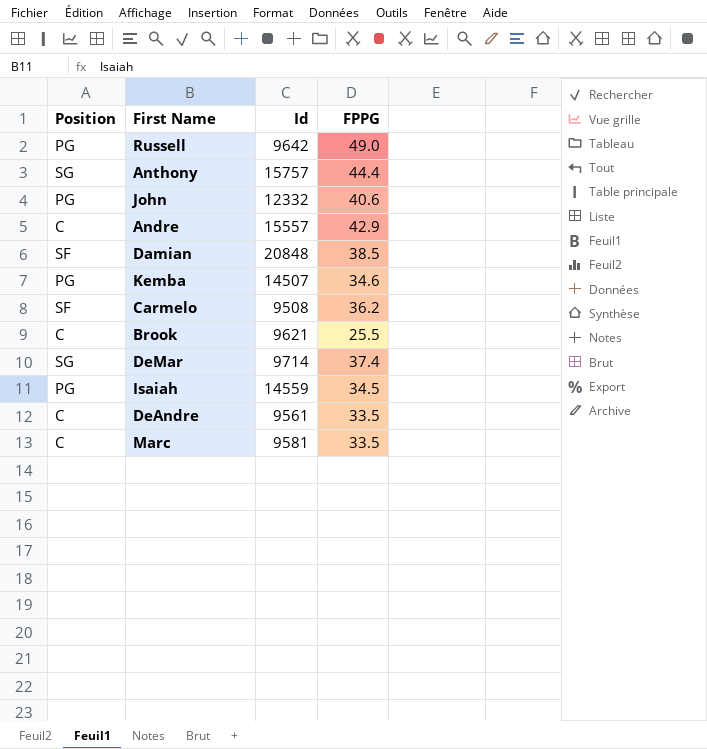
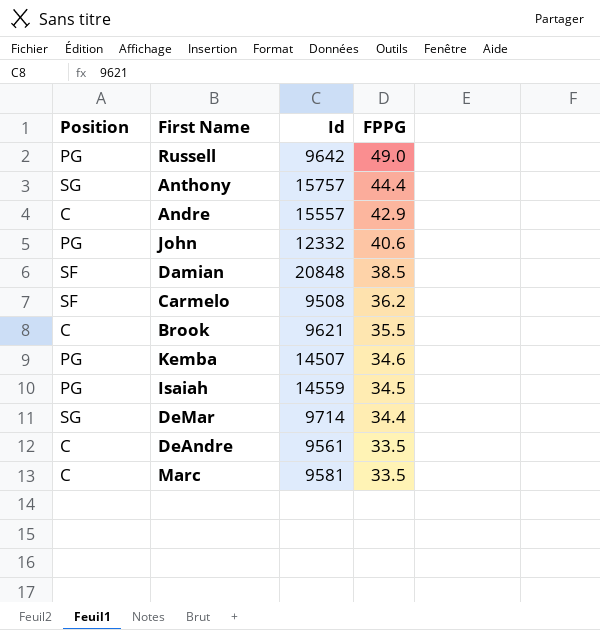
row order: none -> FPPG descending
Brook | FPPG: 25.5 -> 35.5
DeMar | FPPG: 37.4 -> 34.4

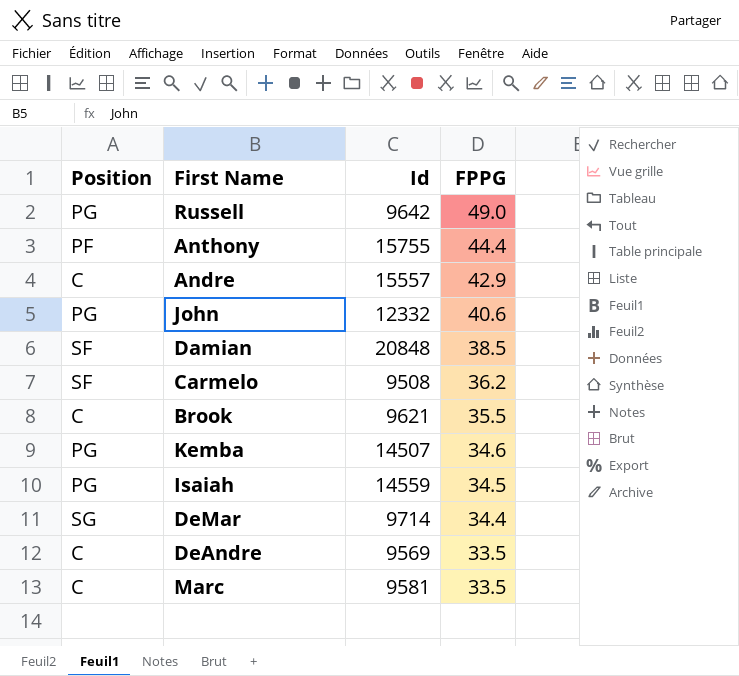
Anthony | Position: SG -> PF
Anthony | Id: 15757 -> 15755
DeAndre | Id: 9561 -> 9569

